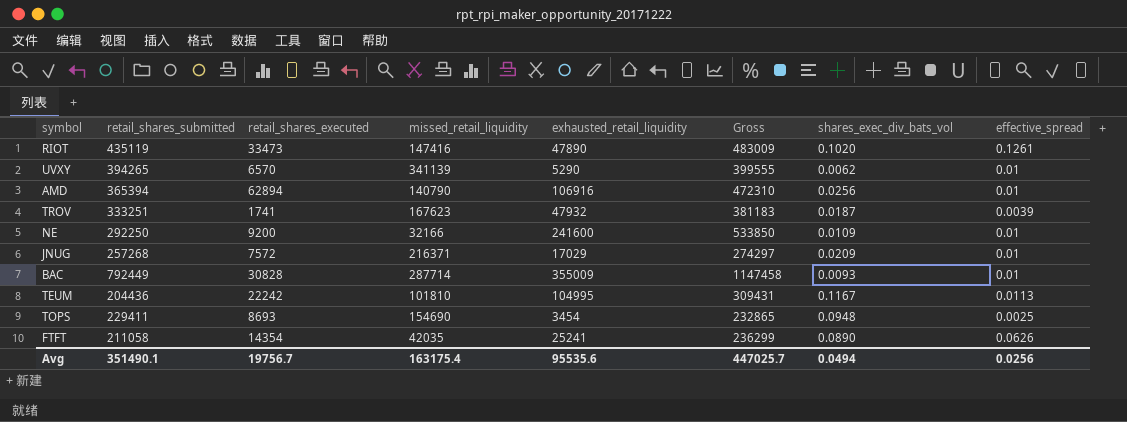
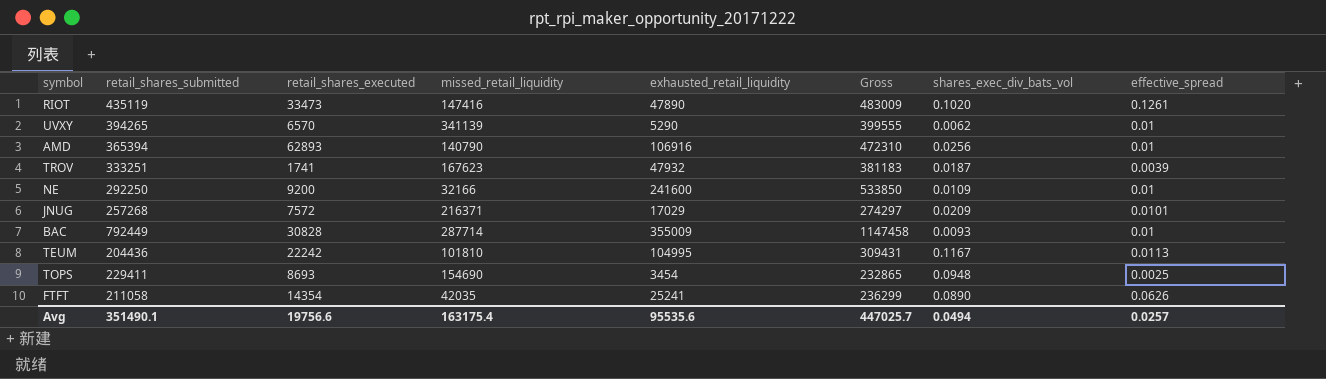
AMD | retail_shares_executed: 62894 -> 62893
JNUG | effective_spread: 0.01 -> 0.0101
Avg | retail_shares_executed: 19756.7 -> 19756.6
Avg | effective_spread: 0.0256 -> 0.0257

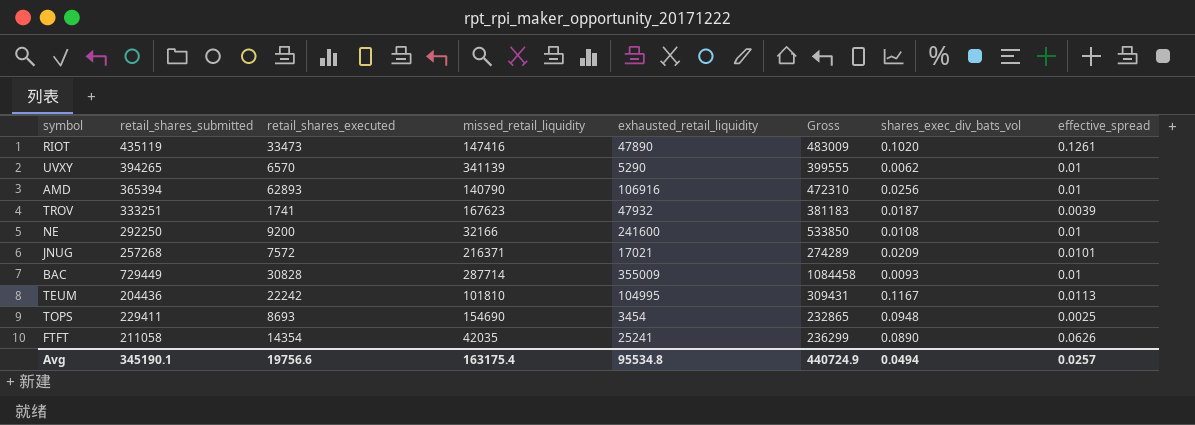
NE | shares_exec_div_bats_vol: 0.0109 -> 0.0108
JNUG | exhausted_retail_liquidity: 17029 -> 17021
JNUG | Gross: 274297 -> 274289
BAC | retail_shares_submitted: 792449 -> 729449
BAC | Gross: 1147458 -> 1084458
Avg | retail_shares_submitted: 351490.1 -> 345190.1
Avg | exhausted_retail_liquidity: 95535.6 -> 95534.8
Avg | Gross: 447025.7 -> 440724.9

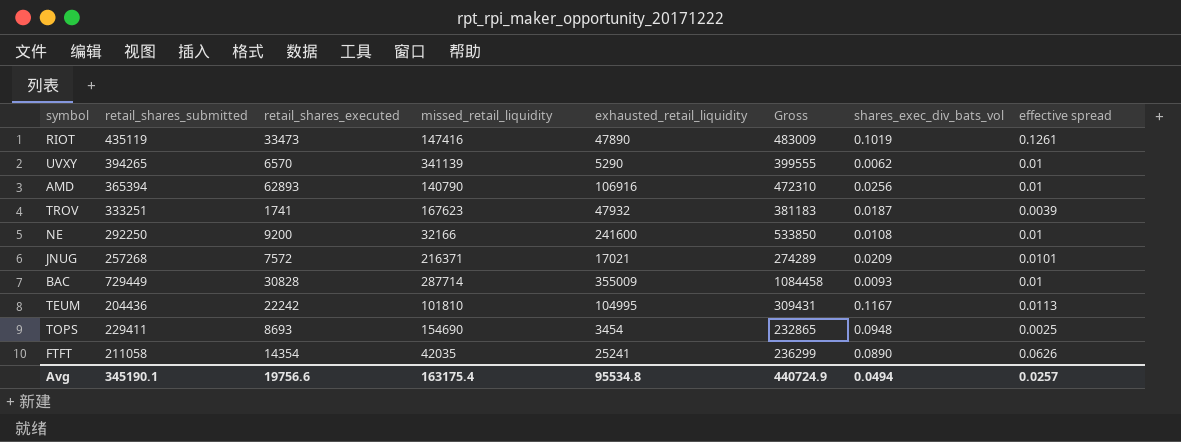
column name: effective_spread -> effective spread
RIOT | shares_exec_div_bats_vol: 0.1020 -> 0.1019

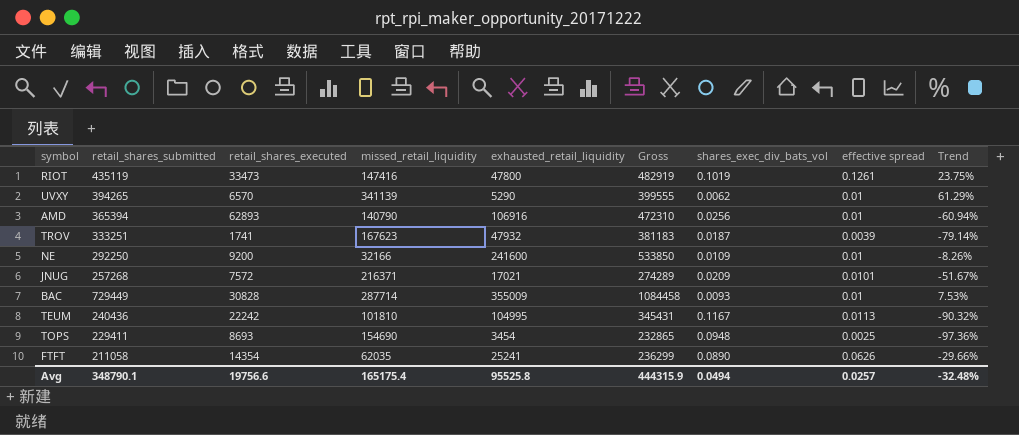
column Trend | formula: none -> ([effective spread] - [shares_exec_div_bats_vol]) / [shares_exec_div_bats_vol]
RIOT | exhausted_retail_liquidity: 47890 -> 47800
RIOT | Gross: 483009 -> 482919
NE | shares_exec_div_bats_vol: 0.0108 -> 0.0109
TEUM | retail_shares_submitted: 204436 -> 240436
TEUM | Gross: 309431 -> 345431
FTFT | missed_retail_liquidity: 42035 -> 62035
Avg | retail_shares_submitted: 345190.1 -> 348790.1
Avg | missed_retail_liquidity: 163175.4 -> 165175.4
Avg | exhausted_retail_liquidity: 95534.8 -> 95525.8
Avg | Gross: 440724.9 -> 444315.9

